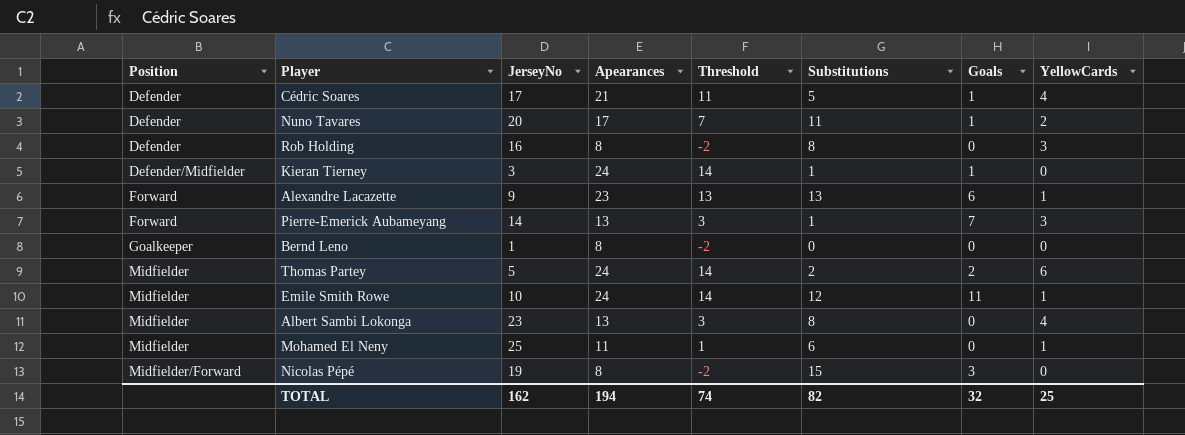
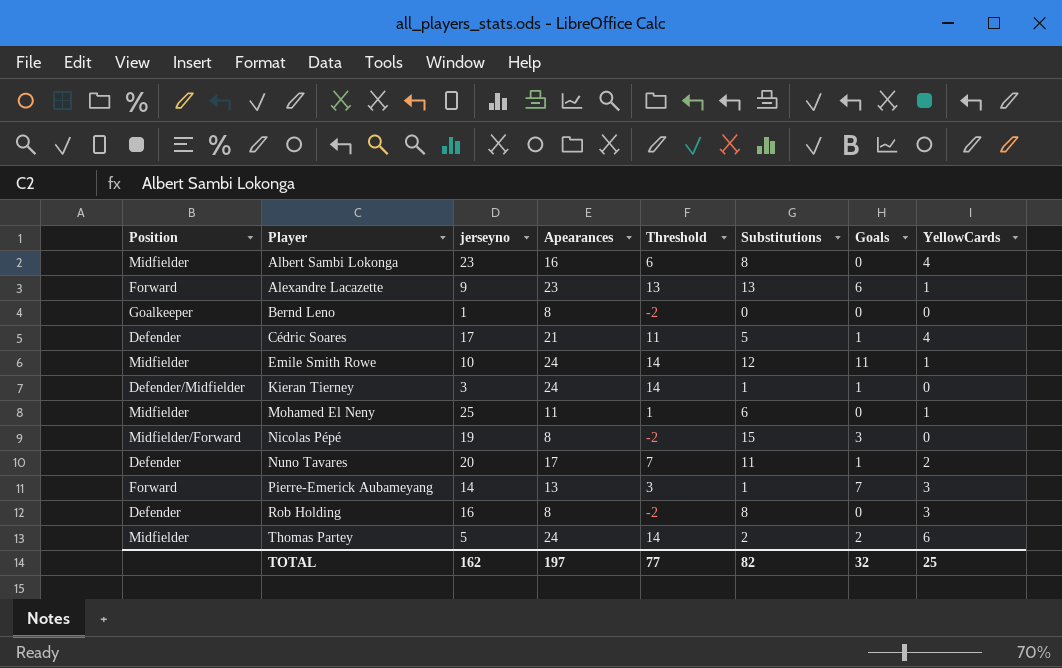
row order: Position ascending -> Player ascending
column name: JerseyNo -> jerseyno
Albert Sambi Lokonga | Apearances: 13 -> 16
Albert Sambi Lokonga | Threshold: 3 -> 6
TOTAL | Apearances: 194 -> 197
TOTAL | Threshold: 74 -> 77

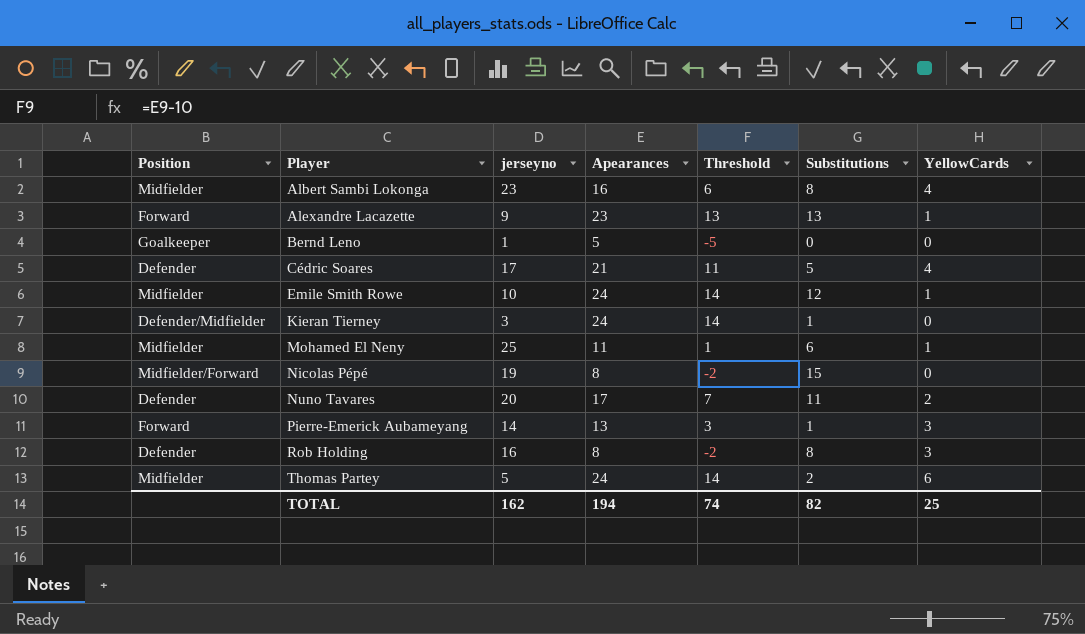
column Goals | position: 7 -> none
Bernd Leno | Apearances: 8 -> 5
Bernd Leno | Threshold: -2 -> -5
TOTAL | Apearances: 197 -> 194
TOTAL | Threshold: 77 -> 74

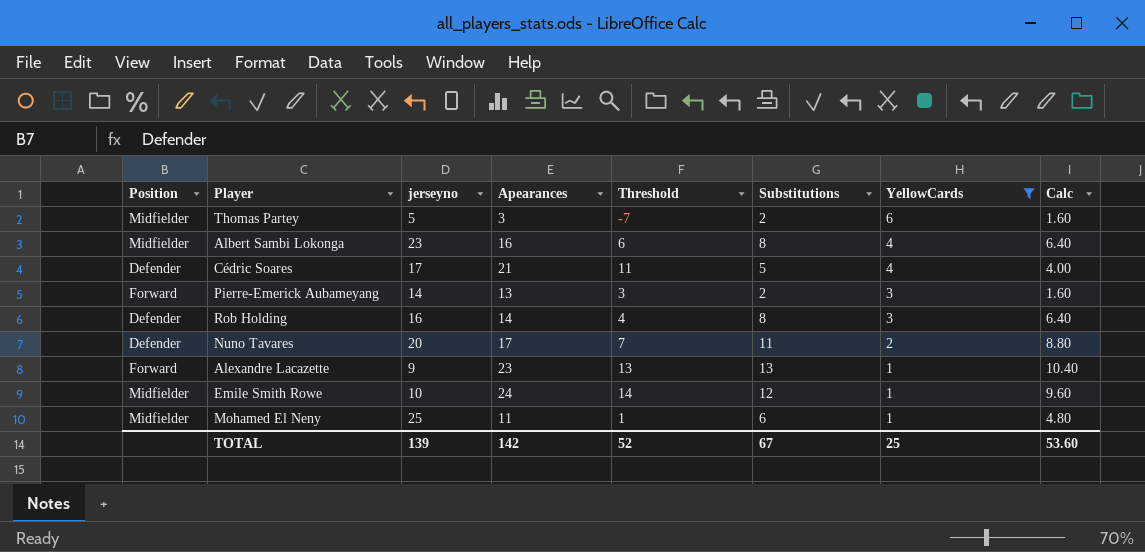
filter: none -> YellowCards != 0
row order: Player ascending -> YellowCards descending
column Calc | formula: none -> [Substitutions] * 0.8
Thomas Partey | Apearances: 24 -> 3
Thomas Partey | Threshold: 14 -> -7
Pierre-Emerick Aubameyang | Substitutions: 1 -> 2
Rob Holding | Apearances: 8 -> 14
Rob Holding | Threshold: -2 -> 4
TOTAL | jerseyno: 162 -> 139
TOTAL | Apearances: 194 -> 142
TOTAL | Threshold: 74 -> 52
TOTAL | Substitutions: 82 -> 67

